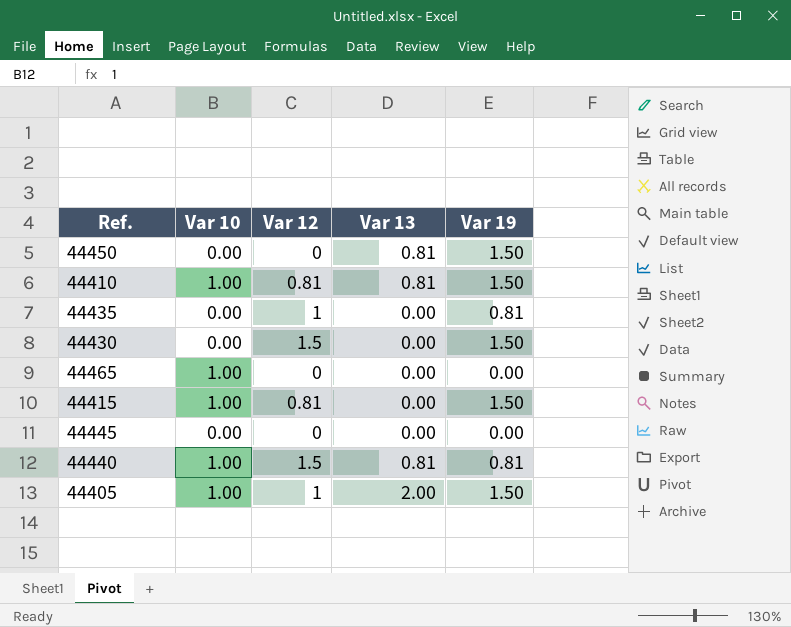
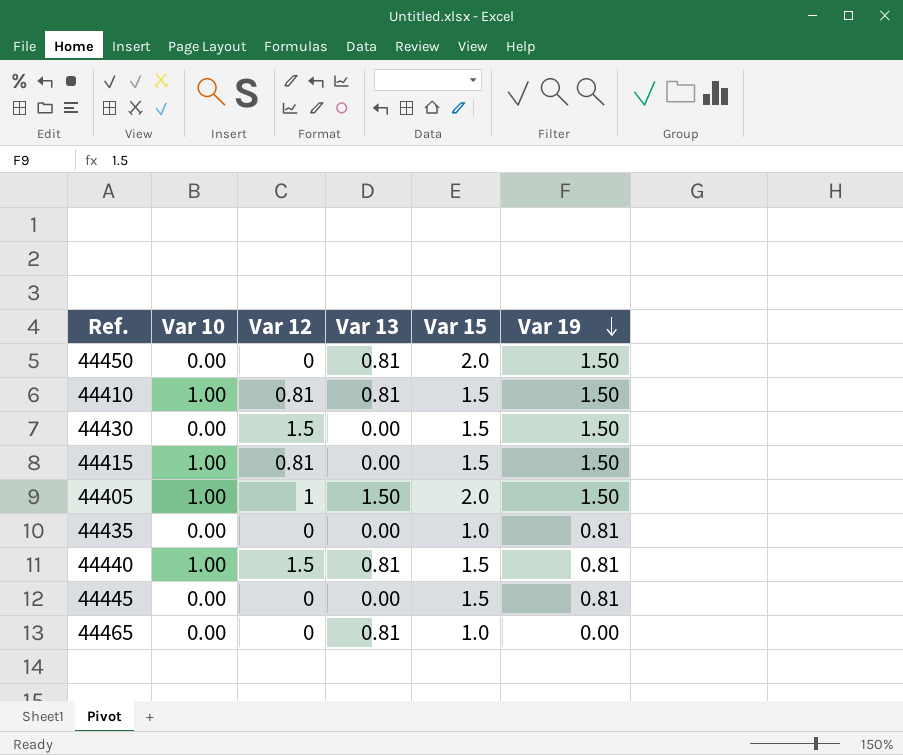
row order: none -> Var 19 descending
column Var 15 | position: none -> 5
44405 | Var 13: 2.00 -> 1.50
44435 | Var 12: 1 -> 0
44445 | Var 19: 0.00 -> 0.81
44465 | Var 10: 1.00 -> 0.00
44465 | Var 13: 0.00 -> 0.81

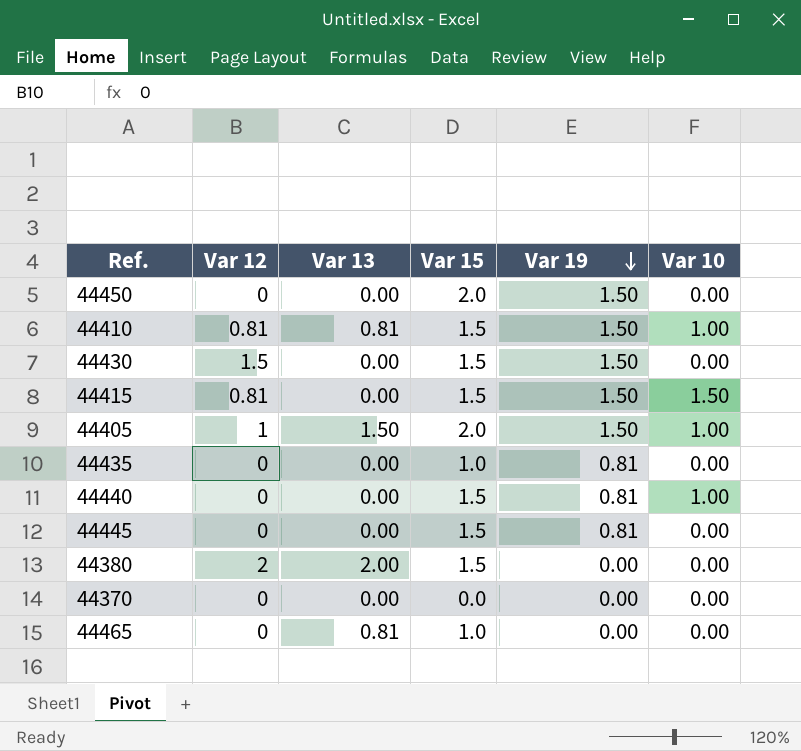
column Var 10 | position: 2 -> 6
44450 | Var 13: 0.81 -> 0.00
44415 | Var 10: 1.00 -> 1.50
44440 | Var 12: 1.5 -> 0
44440 | Var 13: 0.81 -> 0.00
row 44380: none -> 2 | 2.00 | 1.5 | 0.00 | 0.00
row 44370: none -> 0 | 0.00 | 0.0 | 0.00 | 0.00

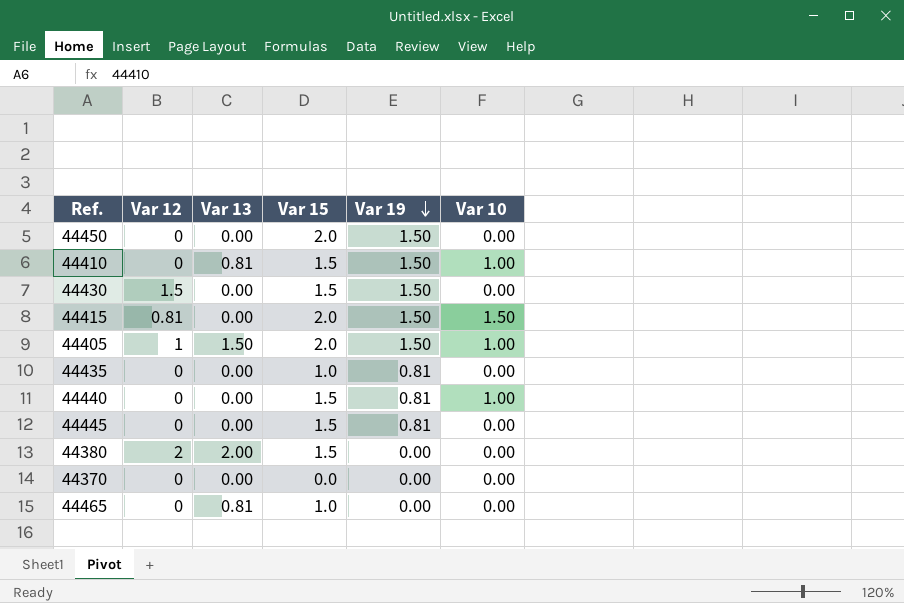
44410 | Var 12: 0.81 -> 0
44415 | Var 15: 1.5 -> 2.0

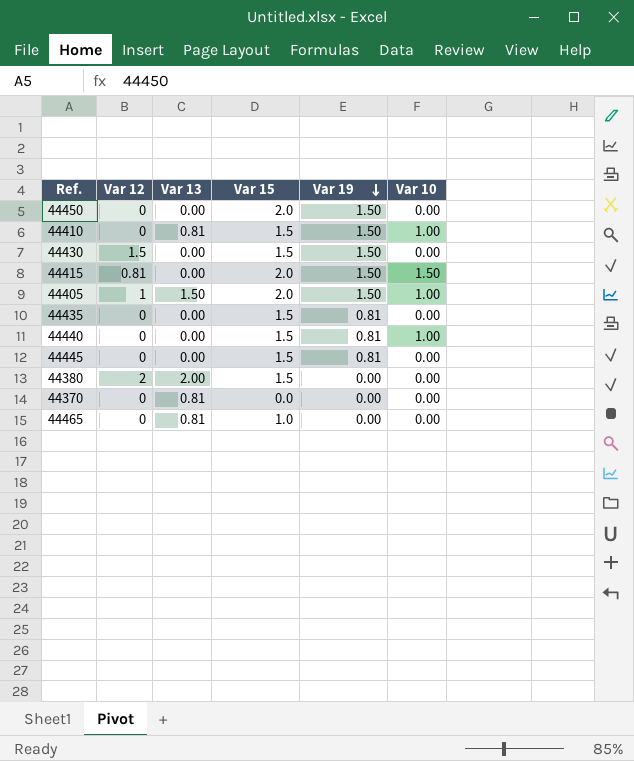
44435 | Var 15: 1.0 -> 1.5
44370 | Var 13: 0.00 -> 0.81

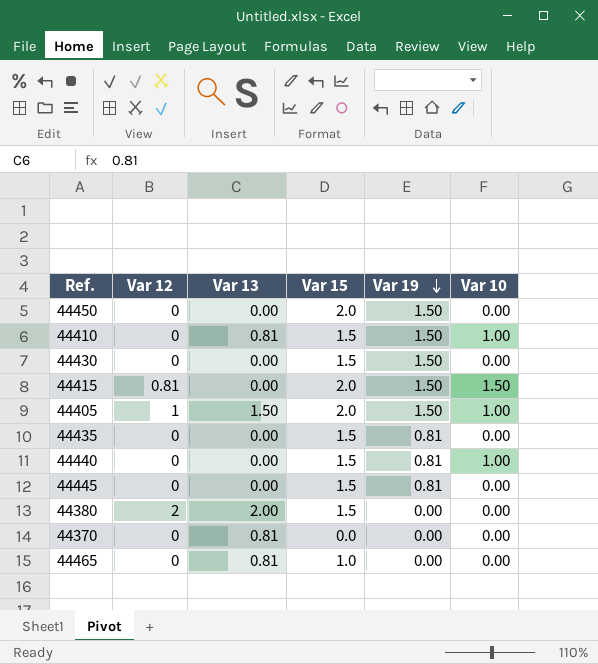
44430 | Var 12: 1.5 -> 0

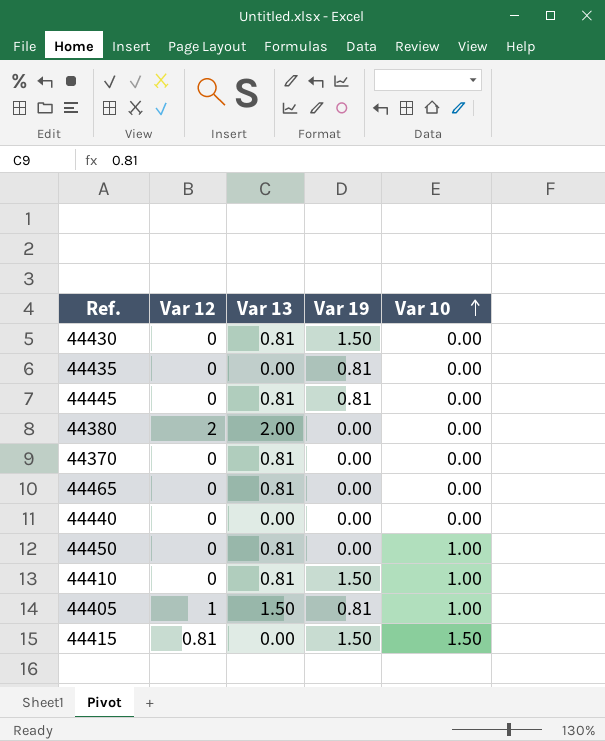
row order: Var 19 descending -> Var 10 ascending
column Var 15 | position: 4 -> none
44430 | Var 13: 0.00 -> 0.81
44445 | Var 13: 0.00 -> 0.81
44440 | Var 19: 0.81 -> 0.00
44440 | Var 10: 1.00 -> 0.00
44450 | Var 13: 0.00 -> 0.81
44450 | Var 19: 1.50 -> 0.00
44450 | Var 10: 0.00 -> 1.00
44405 | Var 19: 1.50 -> 0.81

